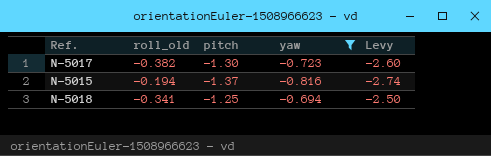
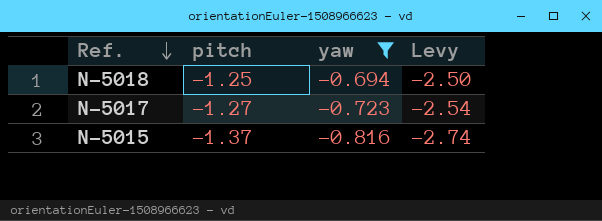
row order: none -> Ref. descending
column roll_old | position: 2 -> none
N-5017 | pitch: -1.30 -> -1.27
N-5017 | Levy: -2.60 -> -2.54

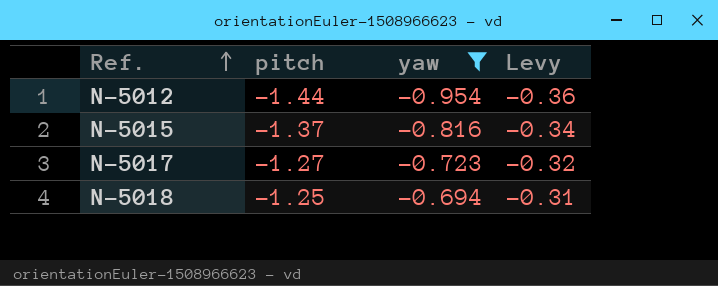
row order: Ref. descending -> Ref. ascending
column Levy | formula: [pitch] * 2 -> [pitch] * 0.25
row N-5012: none -> -1.44 | -0.954 | -0.36

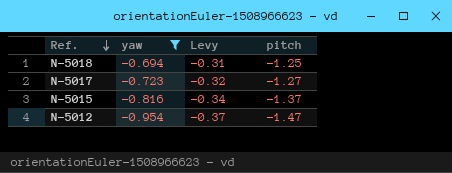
row order: Ref. ascending -> Ref. descending
column pitch | position: 2 -> 4
N-5012 | Levy: -0.36 -> -0.37
N-5012 | pitch: -1.44 -> -1.47

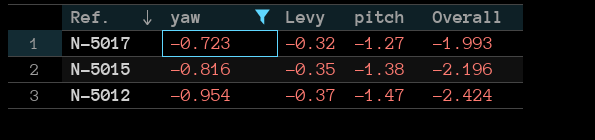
column Overall | formula: none -> [yaw] + [pitch]
row N-5018: -0.694 | -0.31 | -1.25 -> none
N-5015 | Levy: -0.34 -> -0.35
N-5015 | pitch: -1.37 -> -1.38

